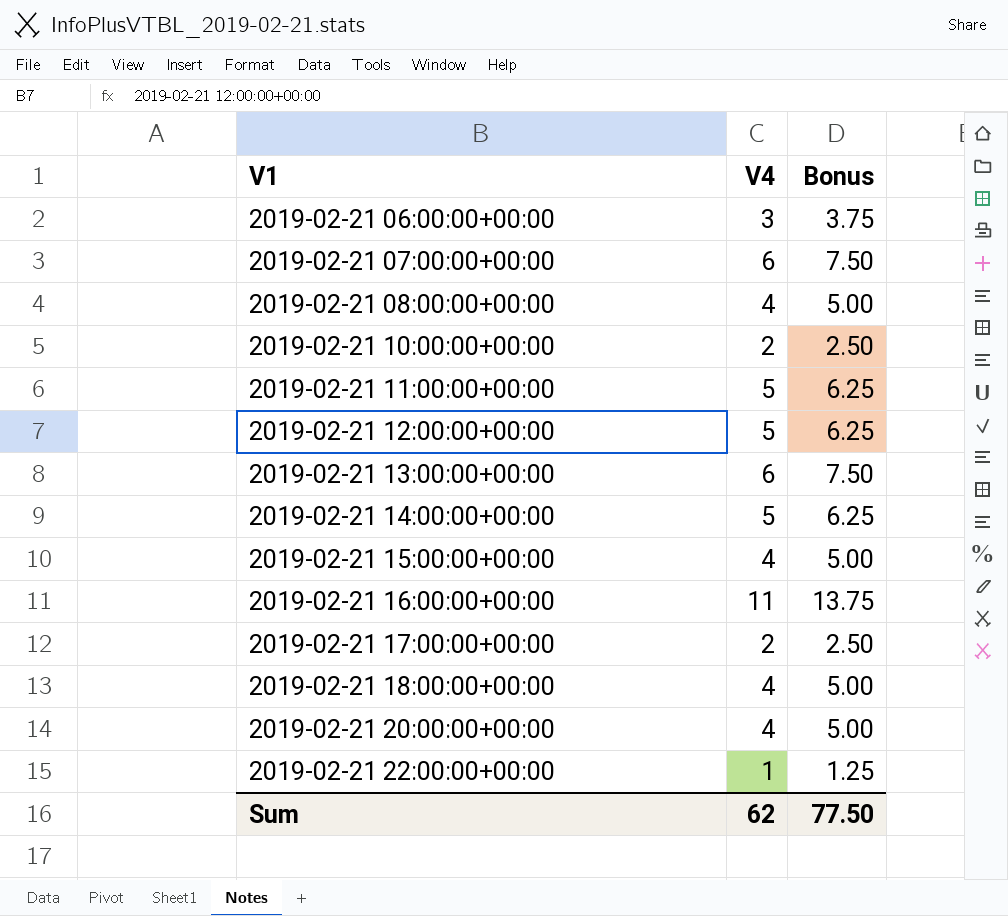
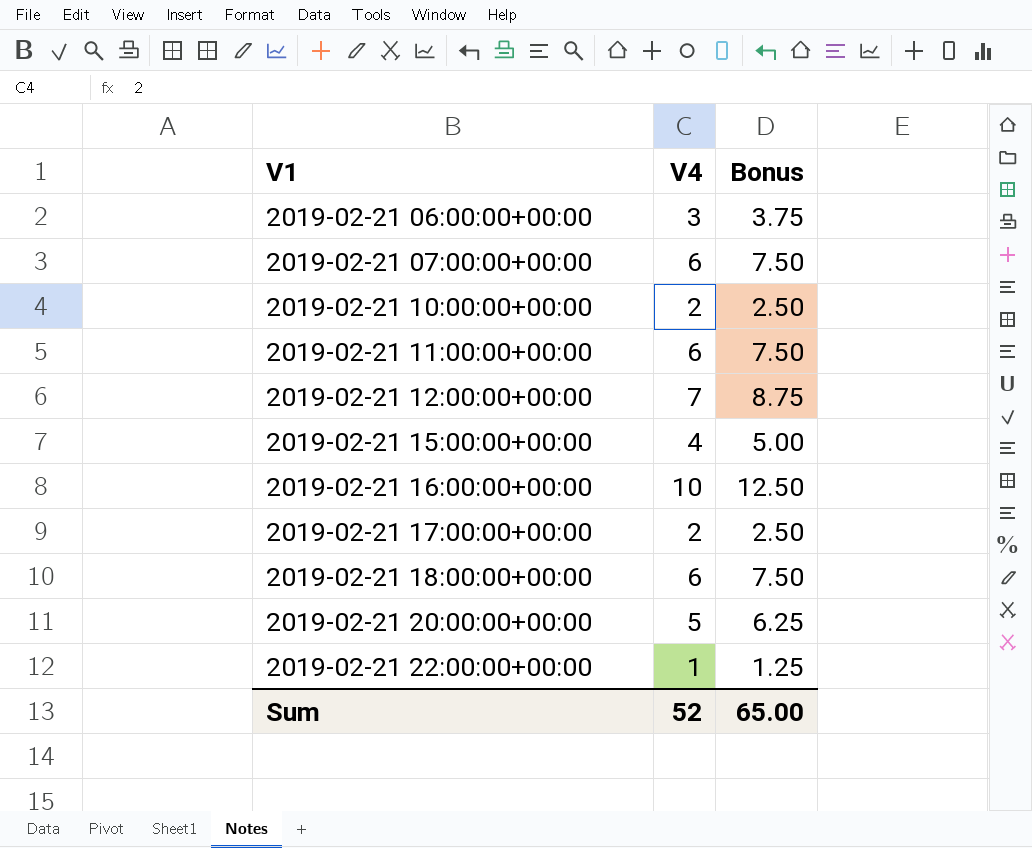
row 2019-02-21 08:00:00+00:00: 4 | 5.00 -> none
row 2019-02-21 13:00:00+00:00: 6 | 7.50 -> none
row 2019-02-21 14:00:00+00:00: 5 | 6.25 -> none
2019-02-21 11:00:00+00:00 | V4: 5 -> 6
2019-02-21 11:00:00+00:00 | Bonus: 6.25 -> 7.50
2019-02-21 12:00:00+00:00 | V4: 5 -> 7
2019-02-21 12:00:00+00:00 | Bonus: 6.25 -> 8.75
2019-02-21 16:00:00+00:00 | V4: 11 -> 10
2019-02-21 16:00:00+00:00 | Bonus: 13.75 -> 12.50
2019-02-21 18:00:00+00:00 | V4: 4 -> 6
2019-02-21 18:00:00+00:00 | Bonus: 5.00 -> 7.50
2019-02-21 20:00:00+00:00 | V4: 4 -> 5
2019-02-21 20:00:00+00:00 | Bonus: 5.00 -> 6.25
Sum | V4: 62 -> 52
Sum | Bonus: 77.50 -> 65.00

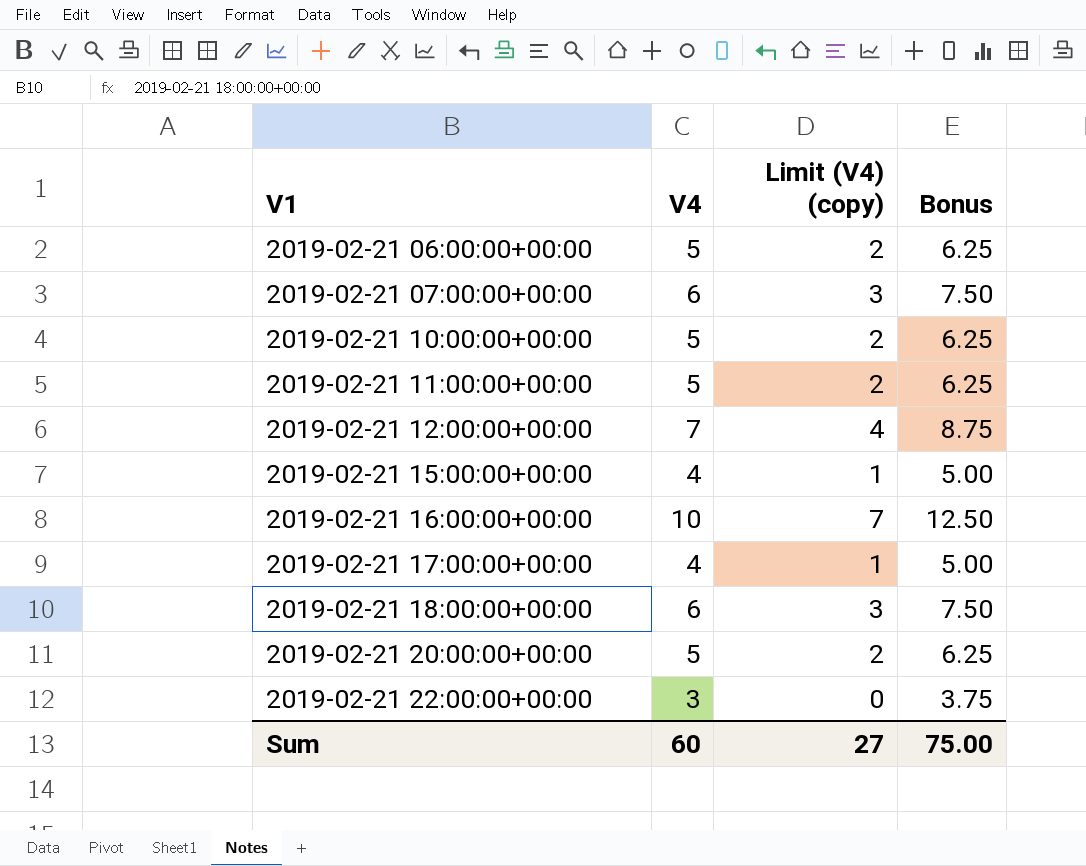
column Limit (V4) (copy) | formula: none -> [V4] - 3
2019-02-21 06:00:00+00:00 | V4: 3 -> 5
2019-02-21 06:00:00+00:00 | Bonus: 3.75 -> 6.25
2019-02-21 10:00:00+00:00 | V4: 2 -> 5
2019-02-21 10:00:00+00:00 | Bonus: 2.50 -> 6.25
2019-02-21 11:00:00+00:00 | V4: 6 -> 5
2019-02-21 11:00:00+00:00 | Bonus: 7.50 -> 6.25
2019-02-21 17:00:00+00:00 | V4: 2 -> 4
2019-02-21 17:00:00+00:00 | Bonus: 2.50 -> 5.00
2019-02-21 22:00:00+00:00 | V4: 1 -> 3
2019-02-21 22:00:00+00:00 | Bonus: 1.25 -> 3.75
Sum | V4: 52 -> 60
Sum | Bonus: 65.00 -> 75.00

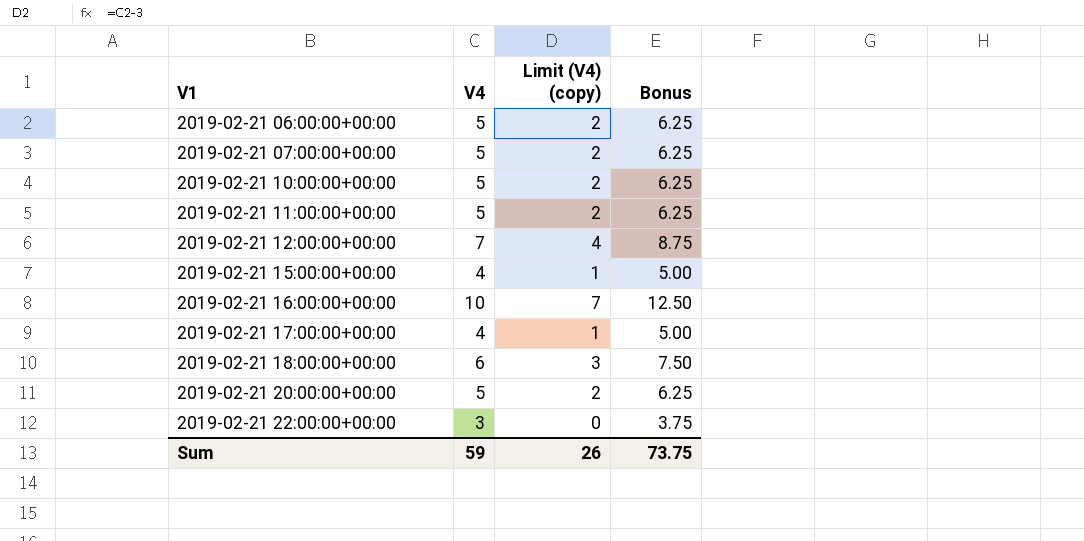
2019-02-21 07:00:00+00:00 | V4: 6 -> 5
2019-02-21 07:00:00+00:00 | Limit (V4) (copy): 3 -> 2
2019-02-21 07:00:00+00:00 | Bonus: 7.50 -> 6.25
Sum | V4: 60 -> 59
Sum | Limit (V4) (copy): 27 -> 26
Sum | Bonus: 75.00 -> 73.75

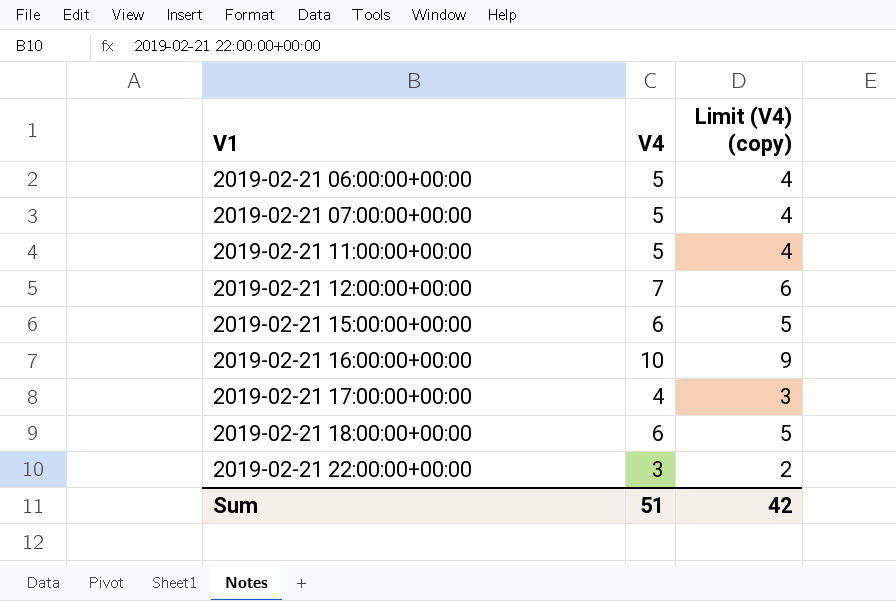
column Bonus | formula: [V4] * 1.25 -> none
column Limit (V4) (copy) | formula: [V4] - 3 -> [V4] - 1
row 2019-02-21 10:00:00+00:00: 5 | 2 | 6.25 -> none
row 2019-02-21 20:00:00+00:00: 5 | 2 | 6.25 -> none
2019-02-21 15:00:00+00:00 | V4: 4 -> 6
Sum | V4: 59 -> 51
Sum | Limit (V4) (copy): 26 -> 42

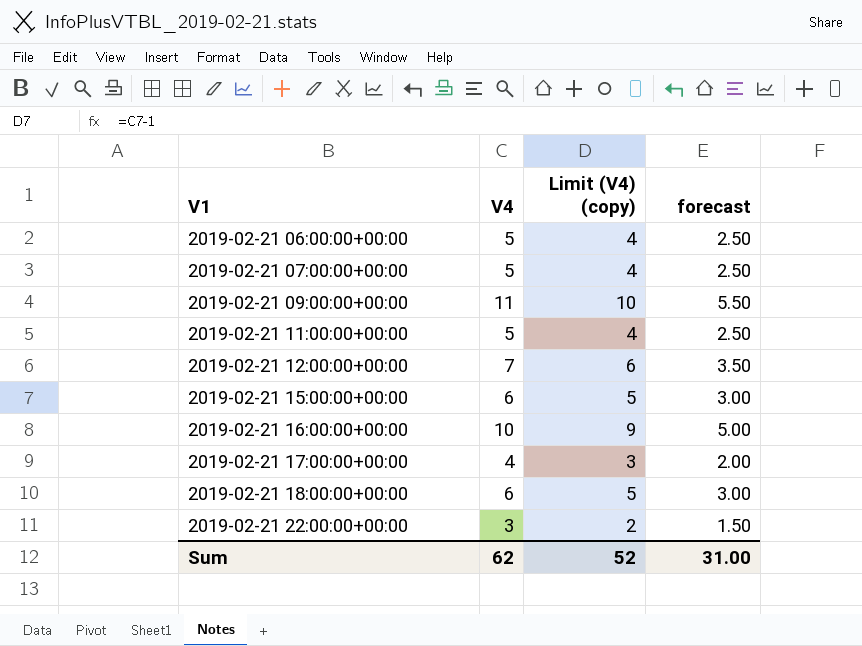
column forecast | formula: none -> [V4] * 0.5
row 2019-02-21 09:00:00+00:00: none -> 11 | 10 | 5.50
Sum | V4: 51 -> 62
Sum | Limit (V4) (copy): 42 -> 52

